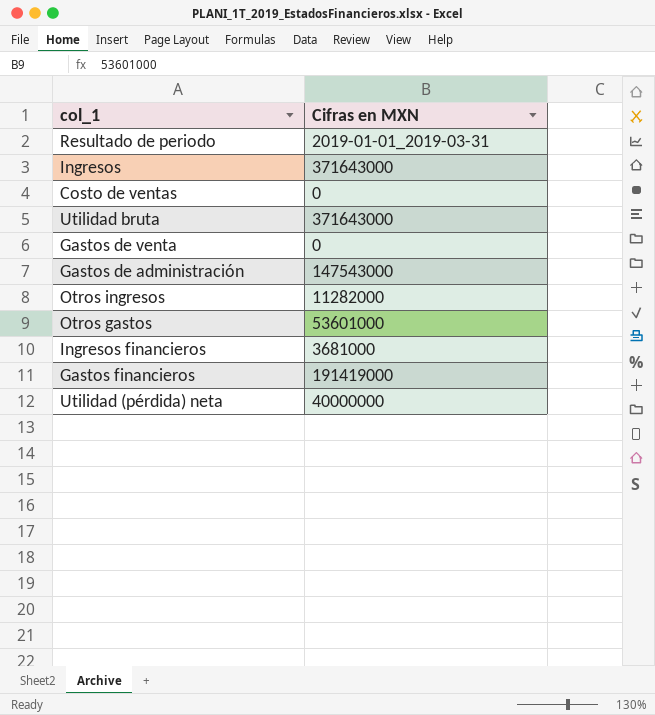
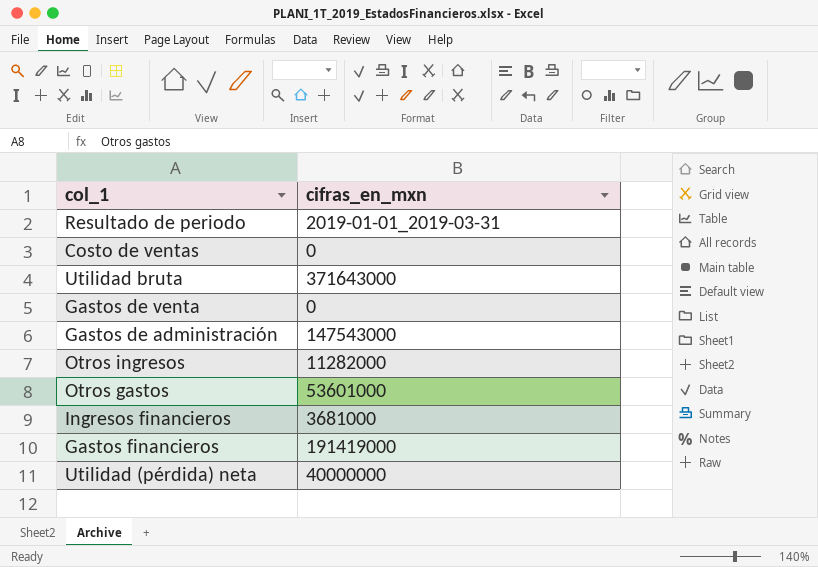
column name: Cifras en MXN -> cifras_en_mxn
row Ingresos: 371643000 -> none

